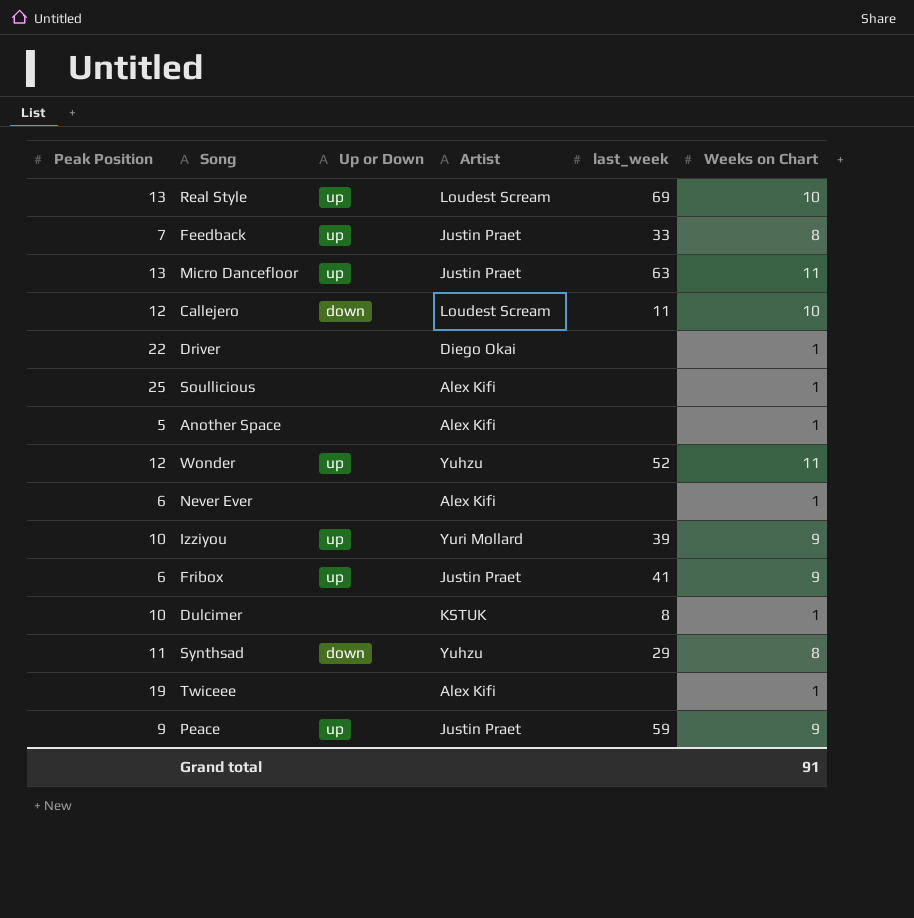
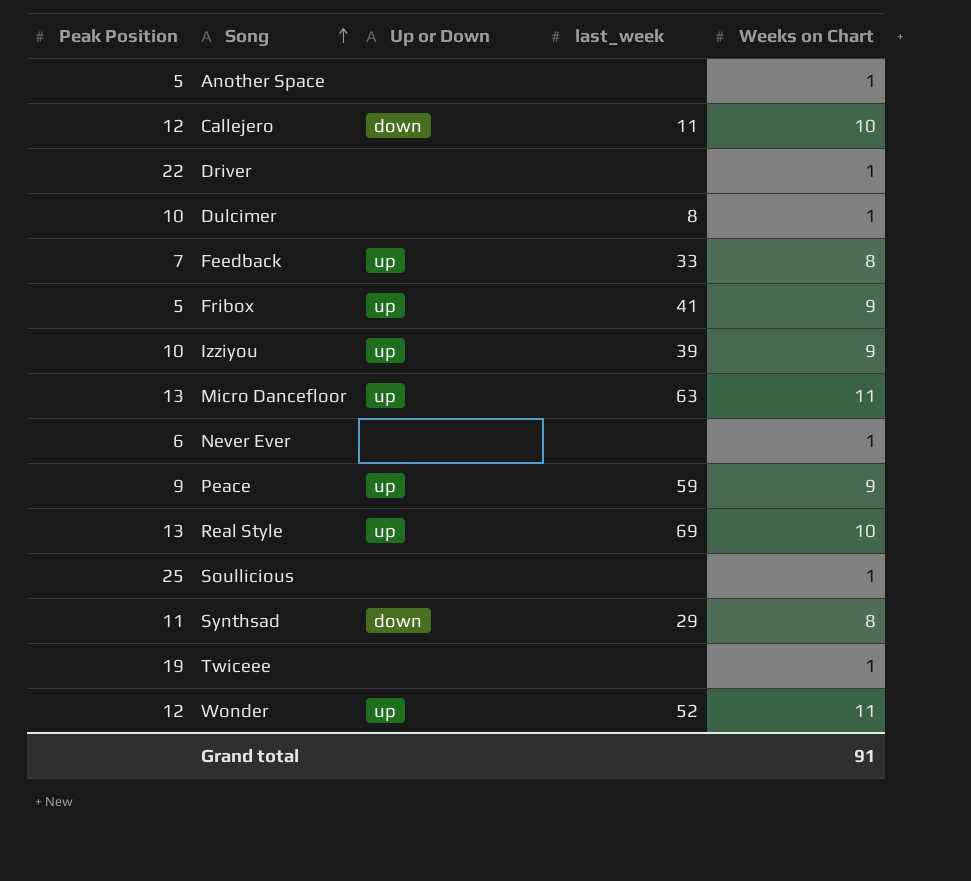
row order: none -> Song ascending
column Artist | position: 4 -> none
Fribox | Peak Position: 6 -> 5

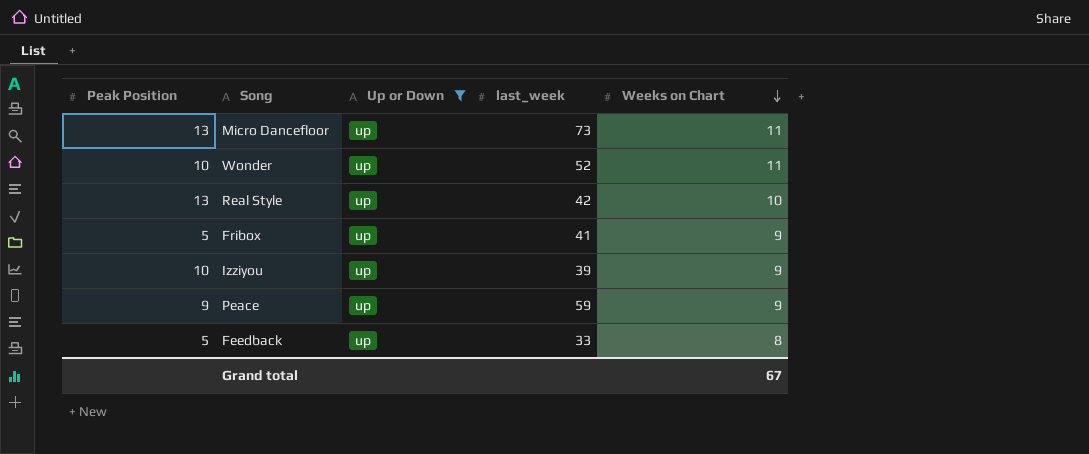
filter: none -> Up or Down = up
row order: Song ascending -> Weeks on Chart descending
Micro Dancefloor | last_week: 63 -> 73
Wonder | Peak Position: 12 -> 10
Real Style | last_week: 69 -> 42
Feedback | Peak Position: 7 -> 5
Grand total | Weeks on Chart: 91 -> 67

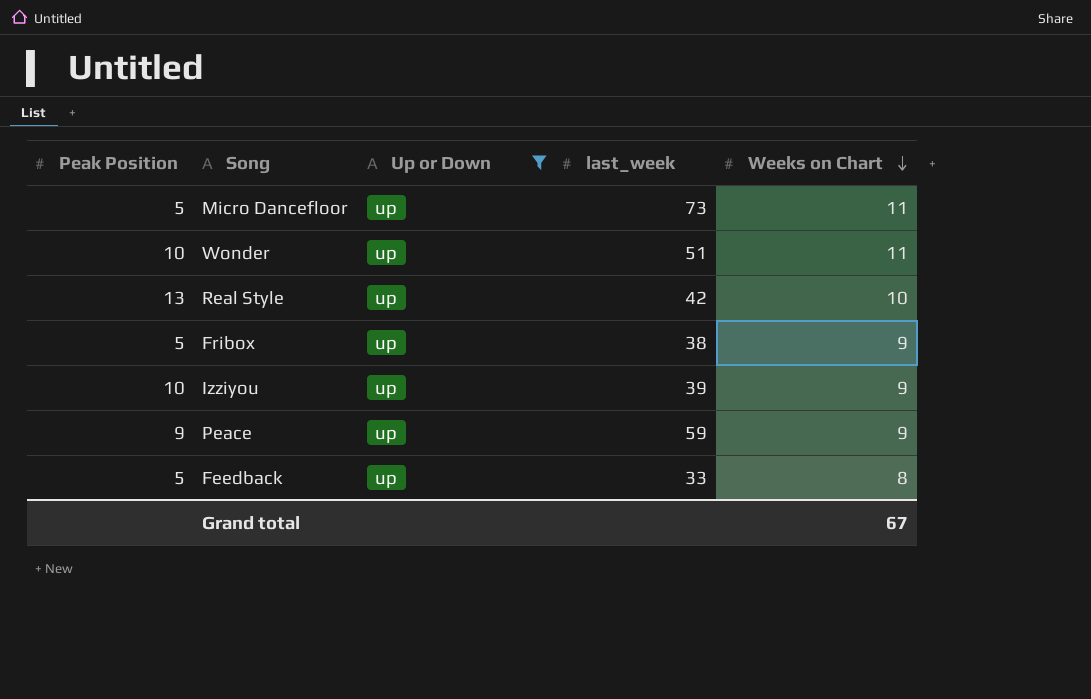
Micro Dancefloor | Peak Position: 13 -> 5
Wonder | last_week: 52 -> 51
Fribox | last_week: 41 -> 38

